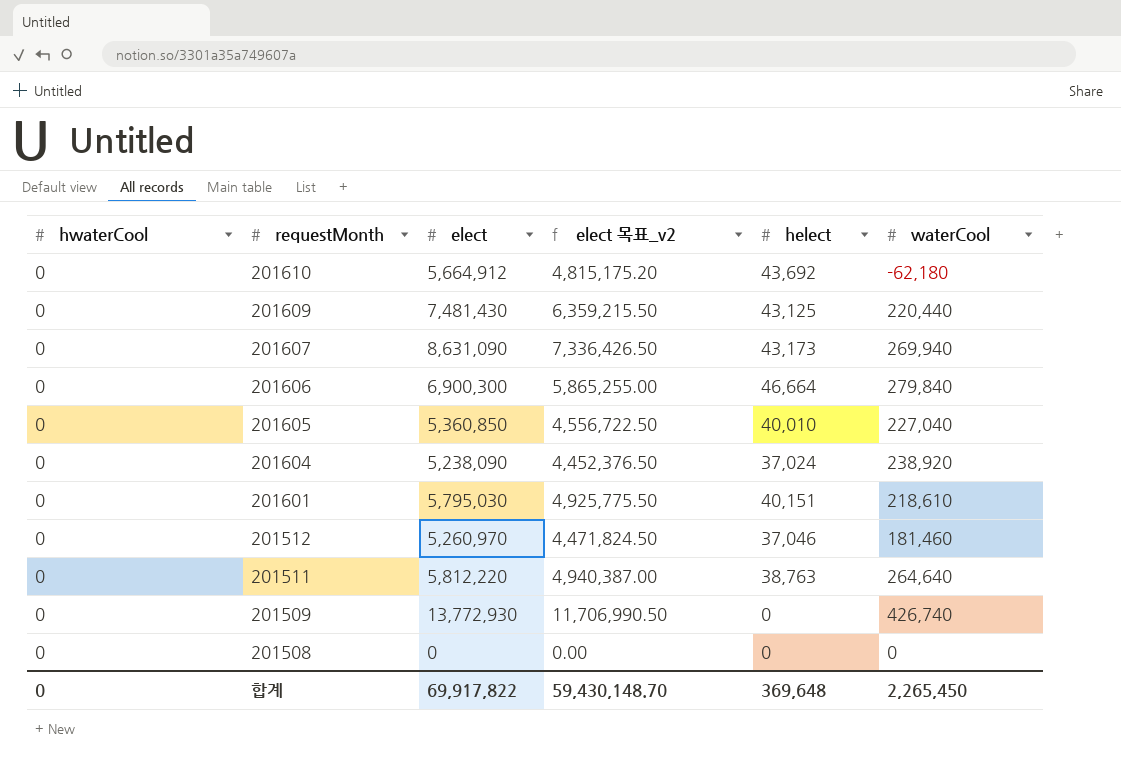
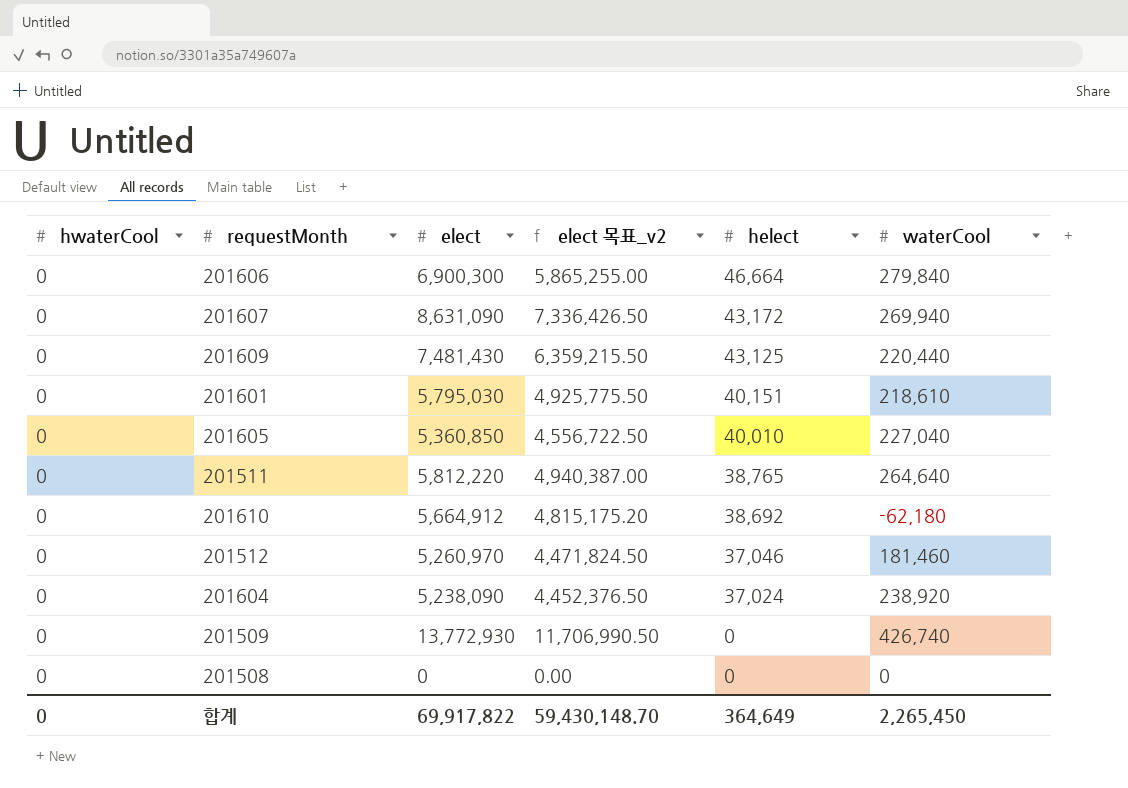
row order: requestMonth descending -> helect descending
201607 | helect: 43,173 -> 43,172
201511 | helect: 38,763 -> 38,765
201610 | helect: 43,692 -> 38,692
합계 | helect: 369,648 -> 364,649

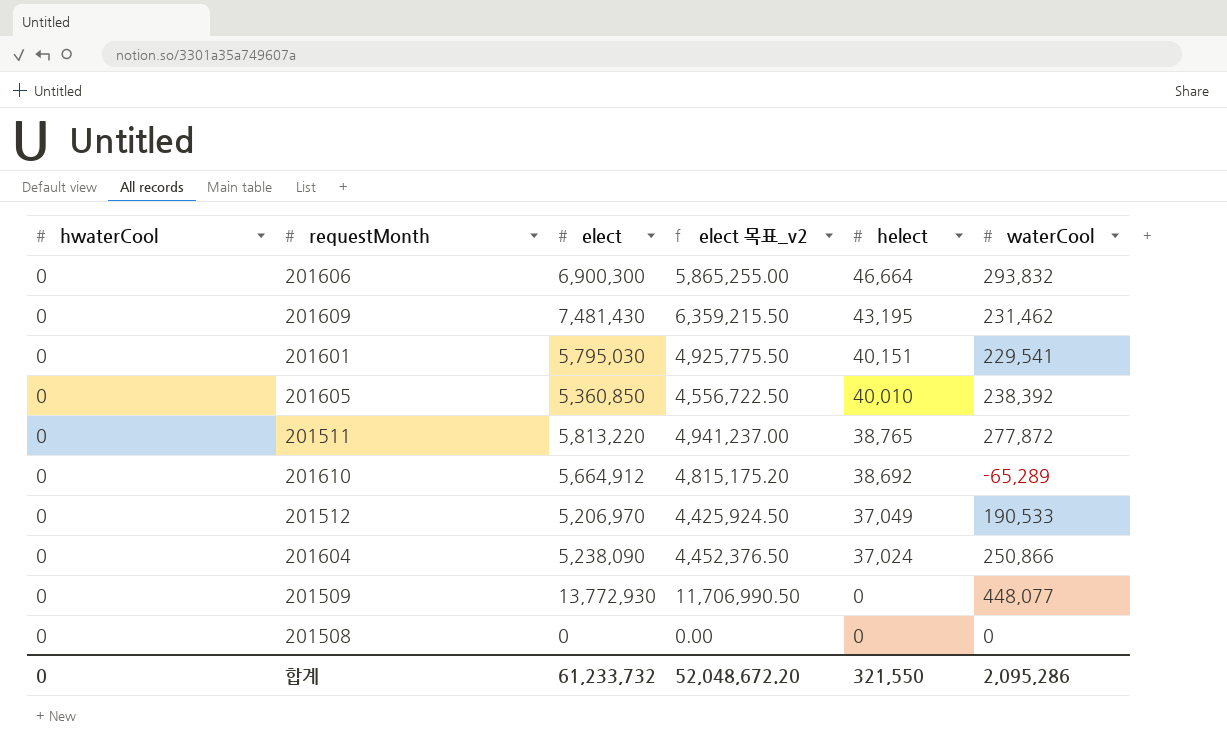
row 201607: 0 | 8,631,090 | 7,336,426.50 | 43,172 | 269,940 -> none
201606 | waterCool: 279,840 -> 293,832
201609 | helect: 43,125 -> 43,195
201609 | waterCool: 220,440 -> 231,462
201601 | waterCool: 218,610 -> 229,541
201605 | waterCool: 227,040 -> 238,392
201511 | elect: 5,812,220 -> 5,813,220
201511 | elect 목표_v2: 4,940,387.00 -> 4,941,237.00
201511 | waterCool: 264,640 -> 277,872
201610 | waterCool: -62,180 -> -65,289
201512 | elect: 5,260,970 -> 5,206,970
201512 | elect 목표_v2: 4,471,824.50 -> 4,425,924.50
201512 | helect: 37,046 -> 37,049
201512 | waterCool: 181,460 -> 190,533
201604 | waterCool: 238,920 -> 250,866
201509 | waterCool: 426,740 -> 448,077
합계 | elect: 69,917,822 -> 61,233,732
합계 | elect 목표_v2: 59,430,148.70 -> 52,048,672.20
합계 | helect: 364,649 -> 321,550
합계 | waterCool: 2,265,450 -> 2,095,286

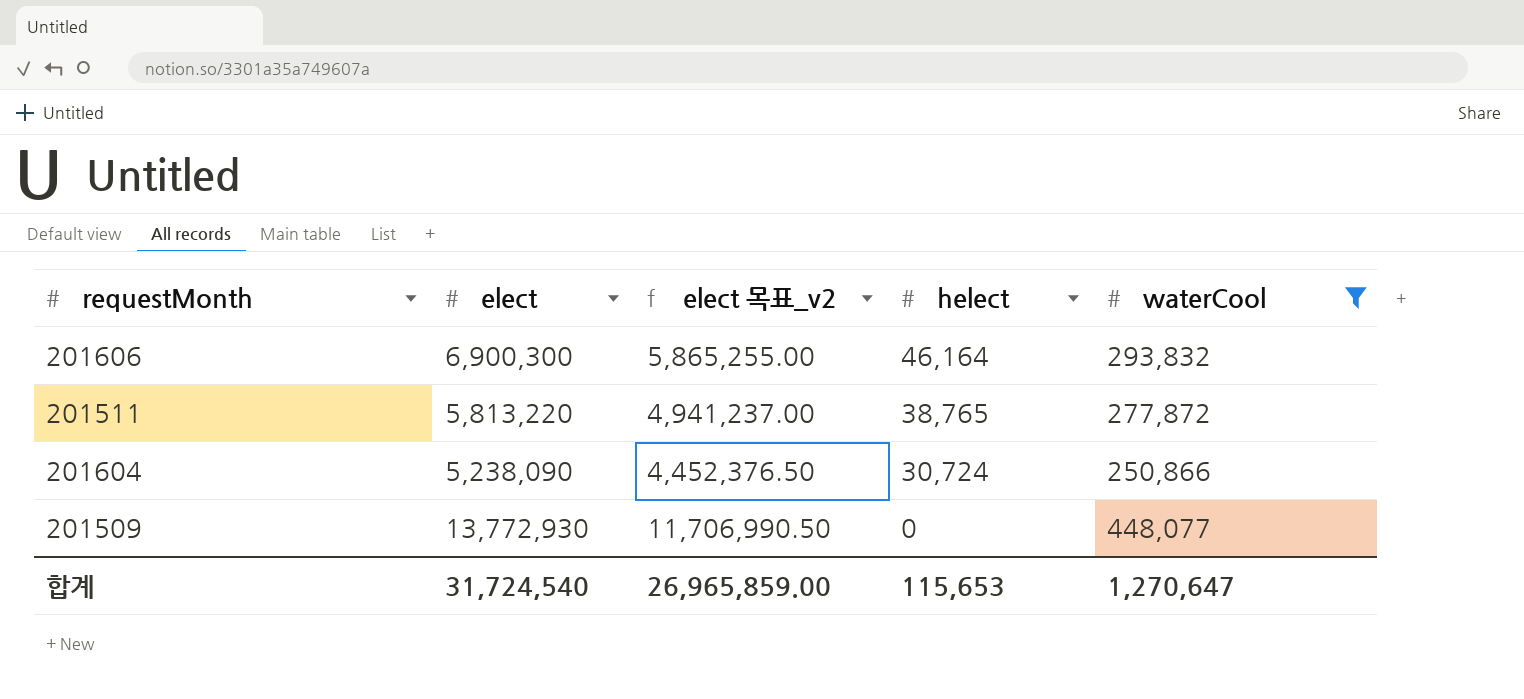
filter: none -> waterCool >= 250,866
column hwaterCool | position: 1 -> none
201606 | helect: 46,664 -> 46,164
201604 | helect: 37,024 -> 30,724
합계 | elect: 61,233,732 -> 31,724,540
합계 | elect 목표_v2: 52,048,672.20 -> 26,965,859.00
합계 | helect: 321,550 -> 115,653
합계 | waterCool: 2,095,286 -> 1,270,647

